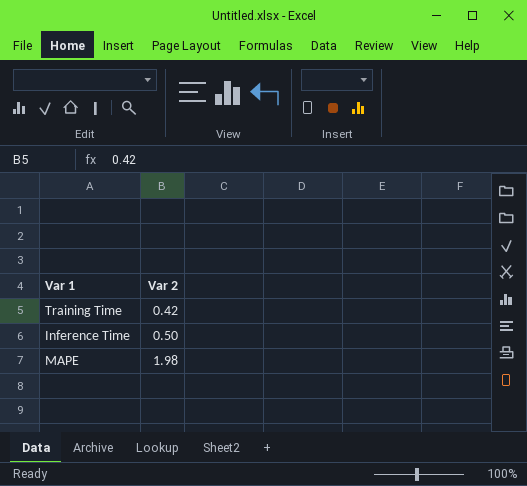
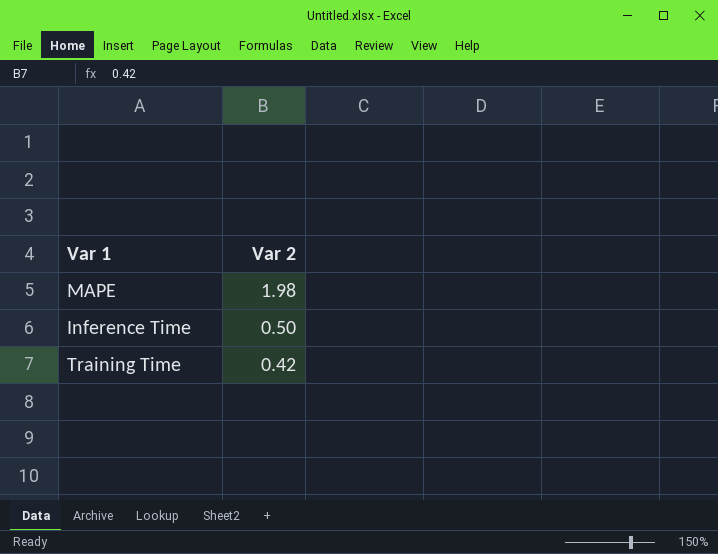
row order: Var 2 ascending -> Var 2 descending

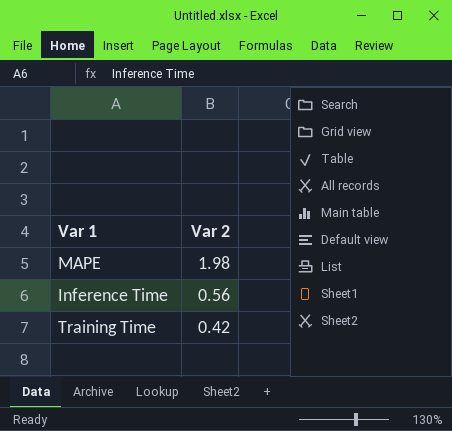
Inference Time | Var 2: 0.50 -> 0.56

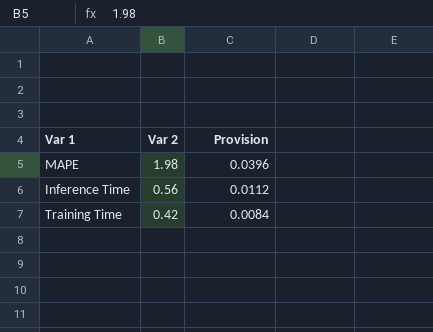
column Provision | formula: none -> [Var 2] * 0.02

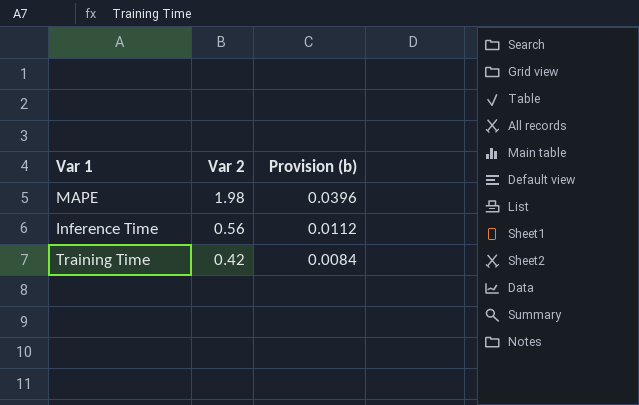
column name: Provision -> Provision (b)

